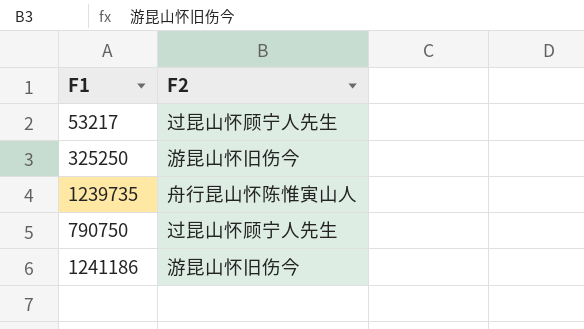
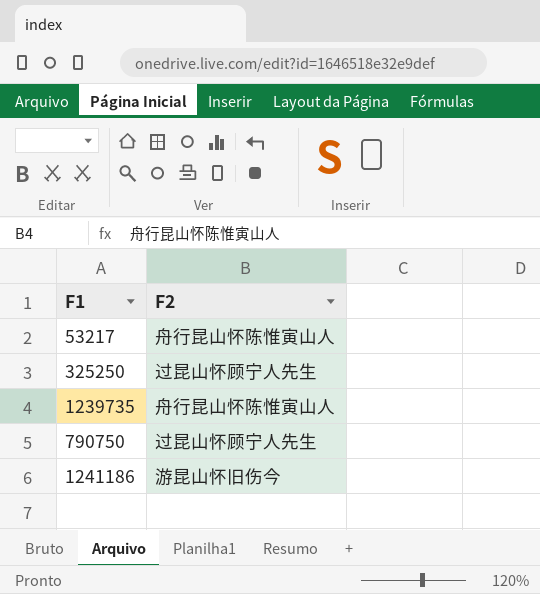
53217 | F2: 过昆山怀顾宁人先生 -> 舟行昆山怀陈惟寅山人
325250 | F2: 游昆山怀旧伤今 -> 过昆山怀顾宁人先生

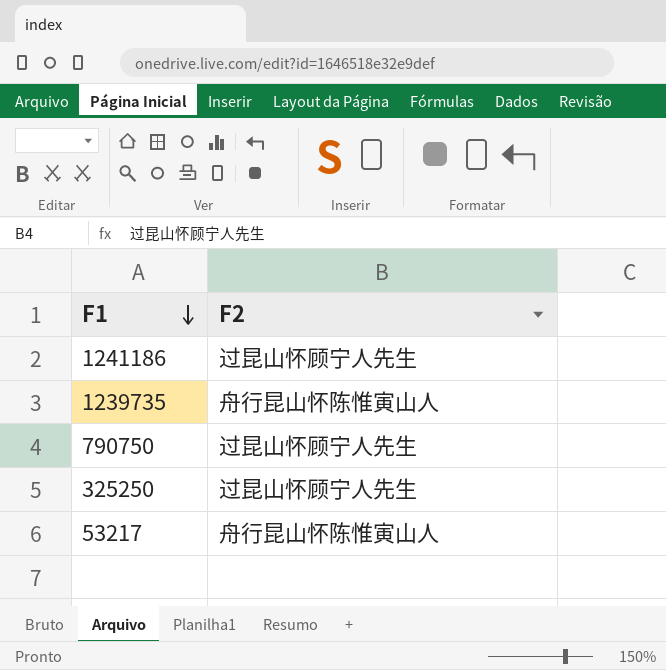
row order: none -> F1 descending
1241186 | F2: 游昆山怀旧伤今 -> 过昆山怀顾宁人先生

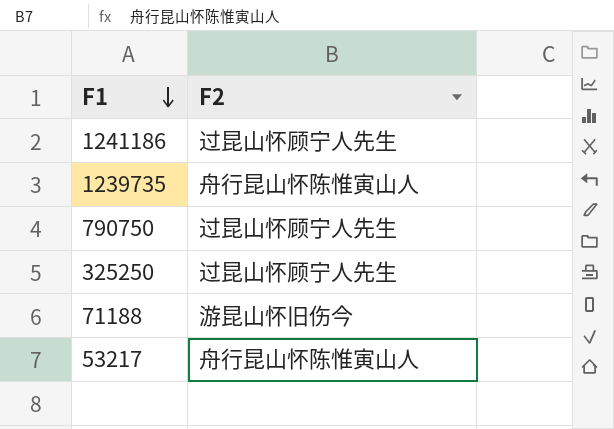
row 71188: none -> 游昆山怀旧伤今

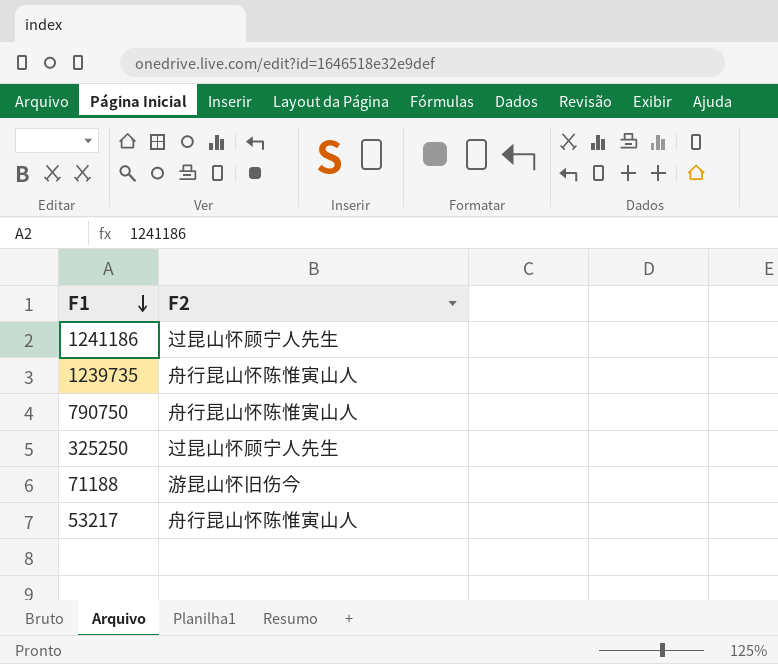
790750 | F2: 过昆山怀顾宁人先生 -> 舟行昆山怀陈惟寅山人

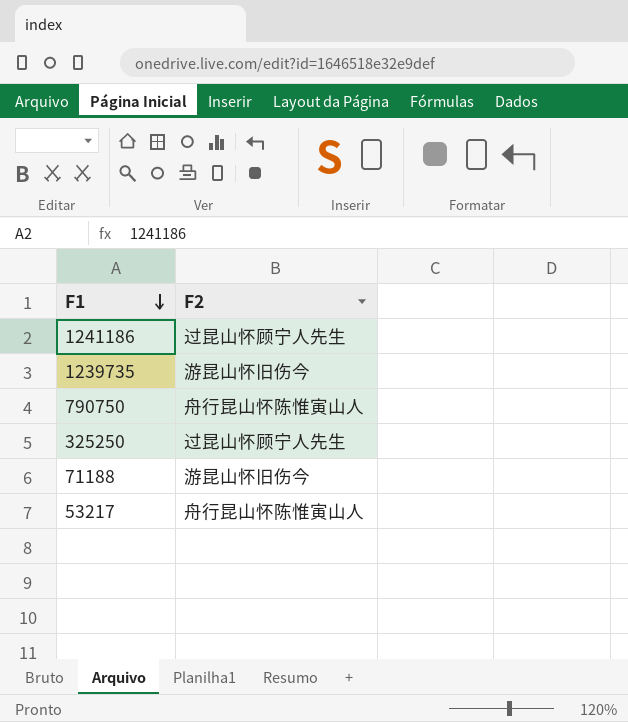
1239735 | F2: 舟行昆山怀陈惟寅山人 -> 游昆山怀旧伤今

